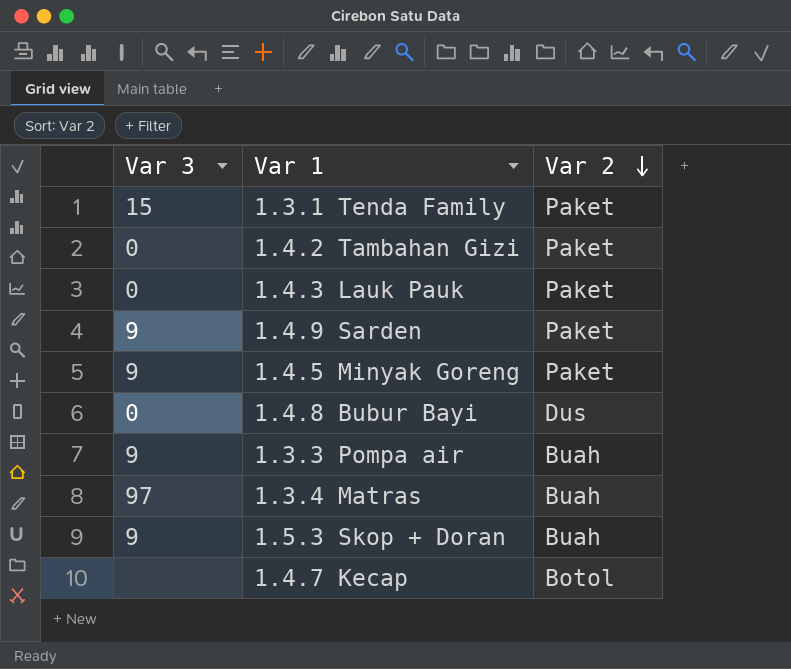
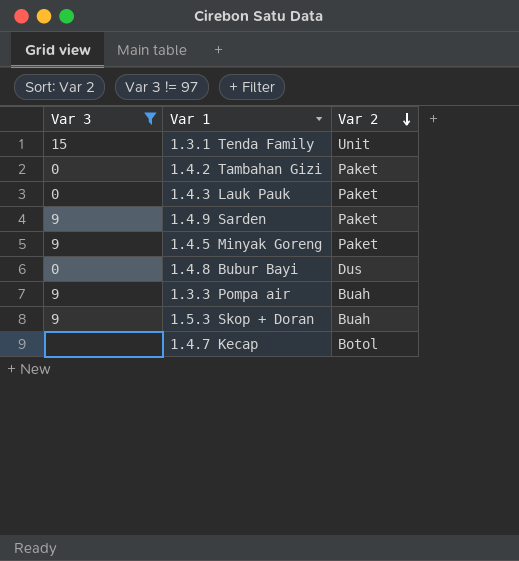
filter: none -> Var 3 != 97
1.3.1 Tenda Family | Var 2: Paket -> Unit

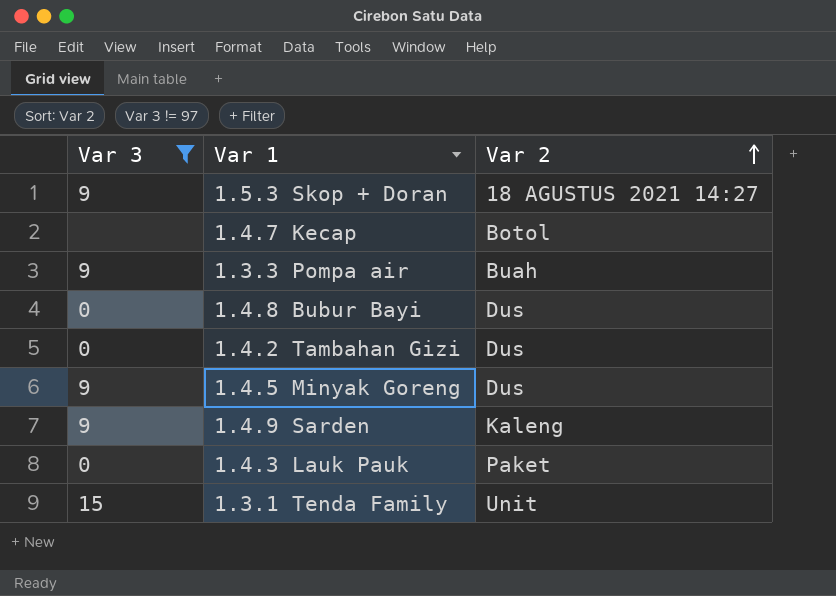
row order: Var 2 descending -> Var 2 ascending
1.5.3 Skop + Doran | Var 2: Buah -> 18 AGUSTUS 2021 14:27
1.4.2 Tambahan Gizi | Var 2: Paket -> Dus
1.4.5 Minyak Goreng | Var 2: Paket -> Dus
1.4.9 Sarden | Var 2: Paket -> Kaleng

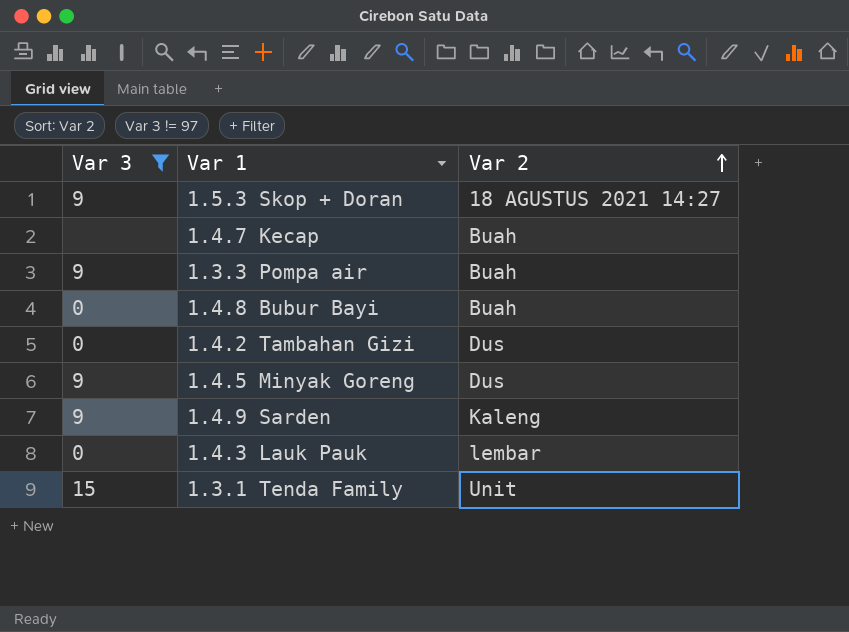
1.4.7 Kecap | Var 2: Botol -> Buah
1.4.8 Bubur Bayi | Var 2: Dus -> Buah
1.4.3 Lauk Pauk | Var 2: Paket -> lembar

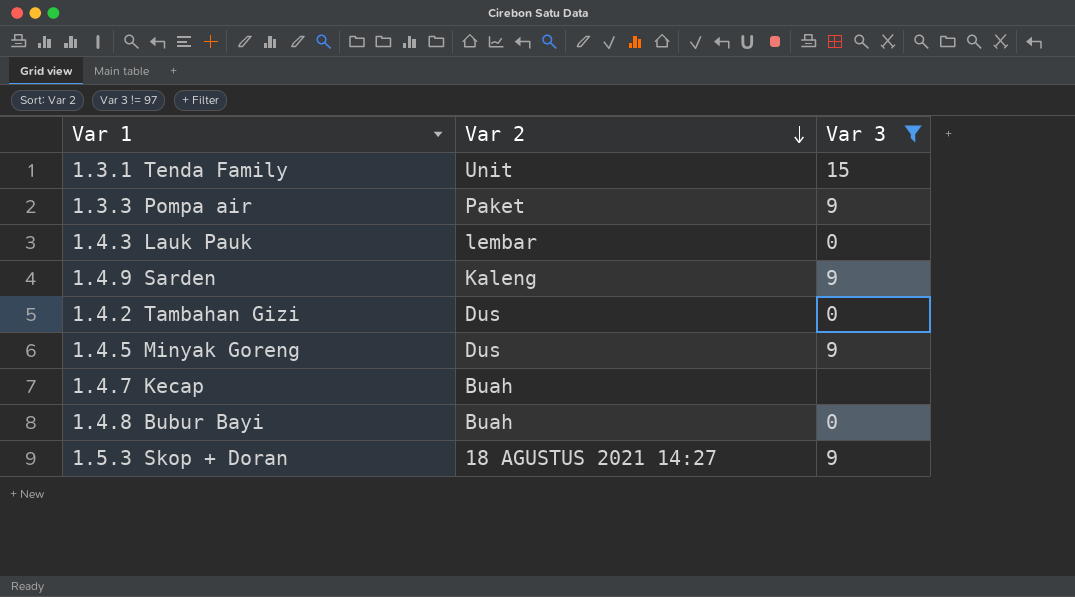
row order: Var 2 ascending -> Var 2 descending
column Var 3 | position: 1 -> 3
1.3.3 Pompa air | Var 2: Buah -> Paket

